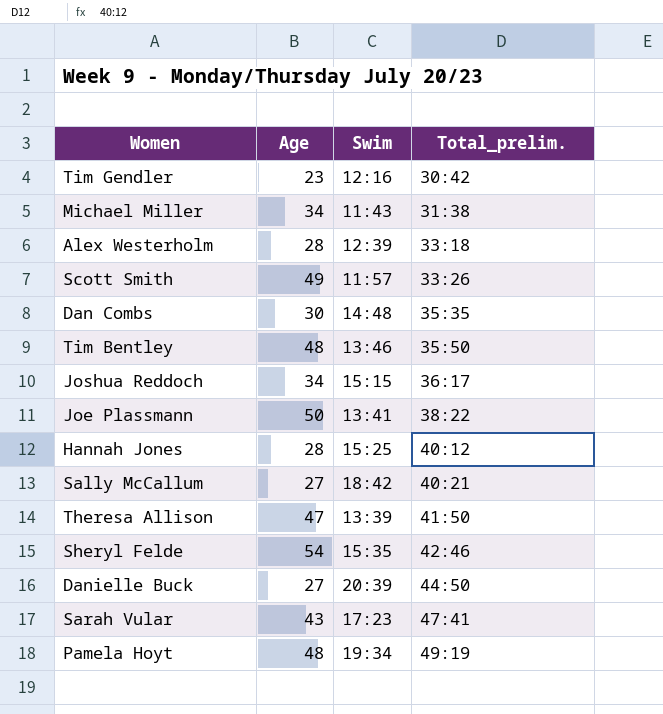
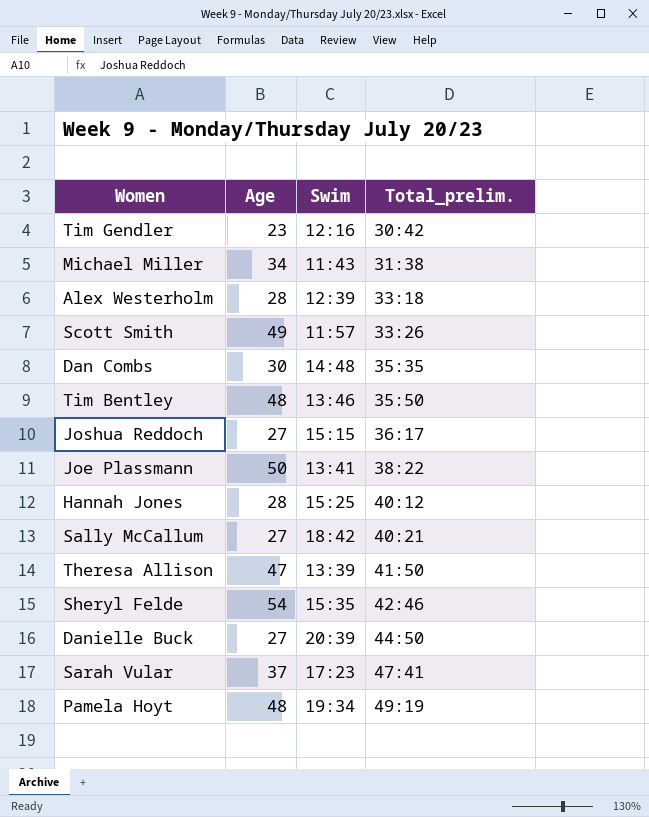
Joshua Reddoch | Age: 34 -> 27
Sarah Vular | Age: 43 -> 37

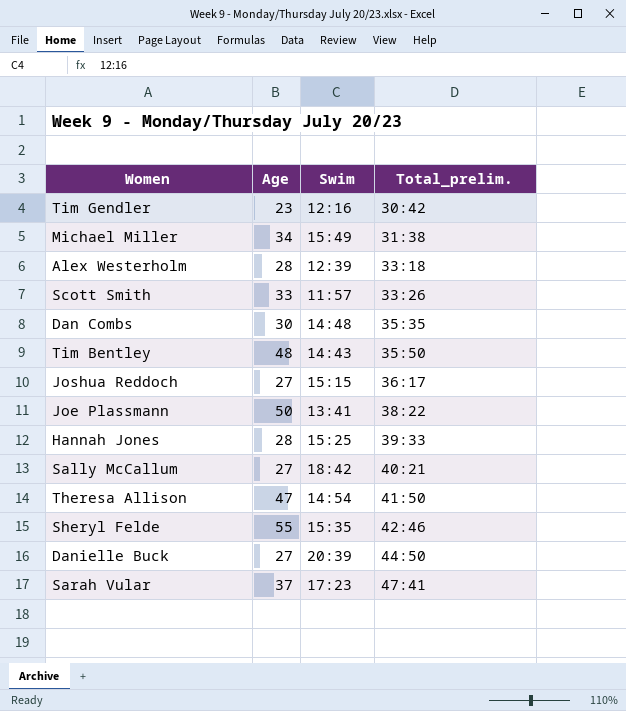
row Pamela Hoyt: 48 | 19:34 | 49:19 -> none
Michael Miller | Swim: 11:43 -> 15:49
Scott Smith | Age: 49 -> 33
Tim Bentley | Swim: 13:46 -> 14:43
Hannah Jones | Total_prelim.: 40:12 -> 39:33
Theresa Allison | Swim: 13:39 -> 14:54
Sheryl Felde | Age: 54 -> 55

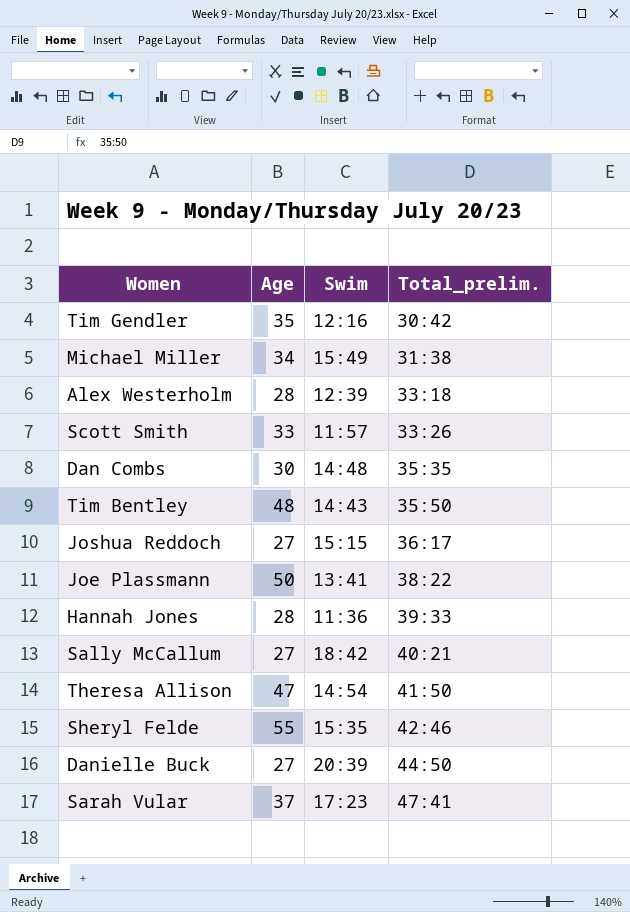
Tim Gendler | Age: 23 -> 35
Hannah Jones | Swim: 15:25 -> 11:36

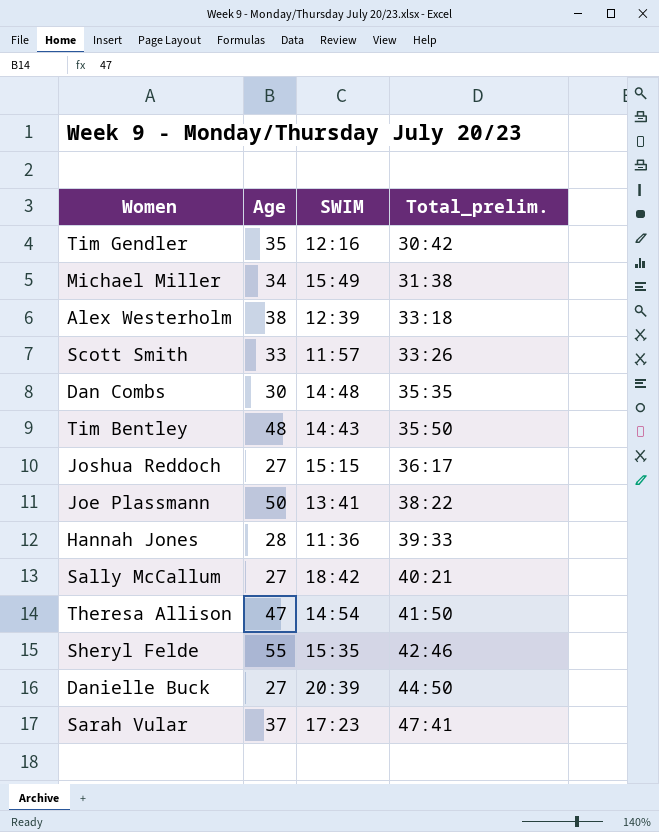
column name: Swim -> SWIM
Alex Westerholm | Age: 28 -> 38

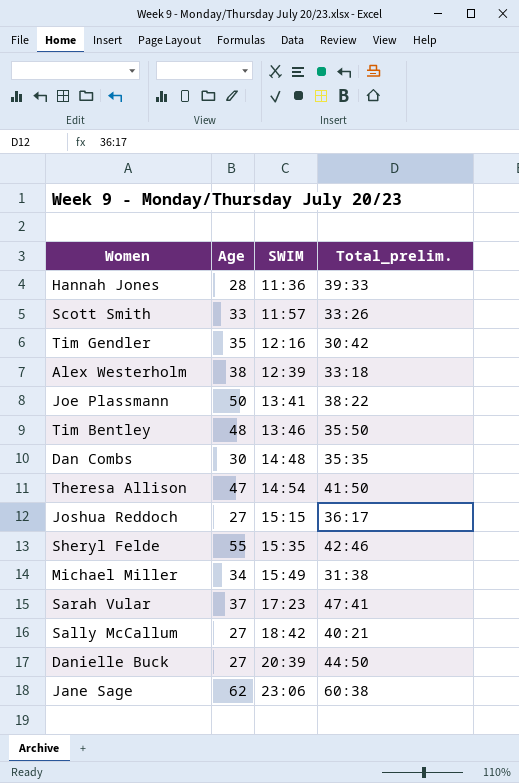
row order: Total_prelim. ascending -> SWIM ascending
Tim Bentley | SWIM: 14:43 -> 13:46
row Jane Sage: none -> 62 | 23:06 | 60:38

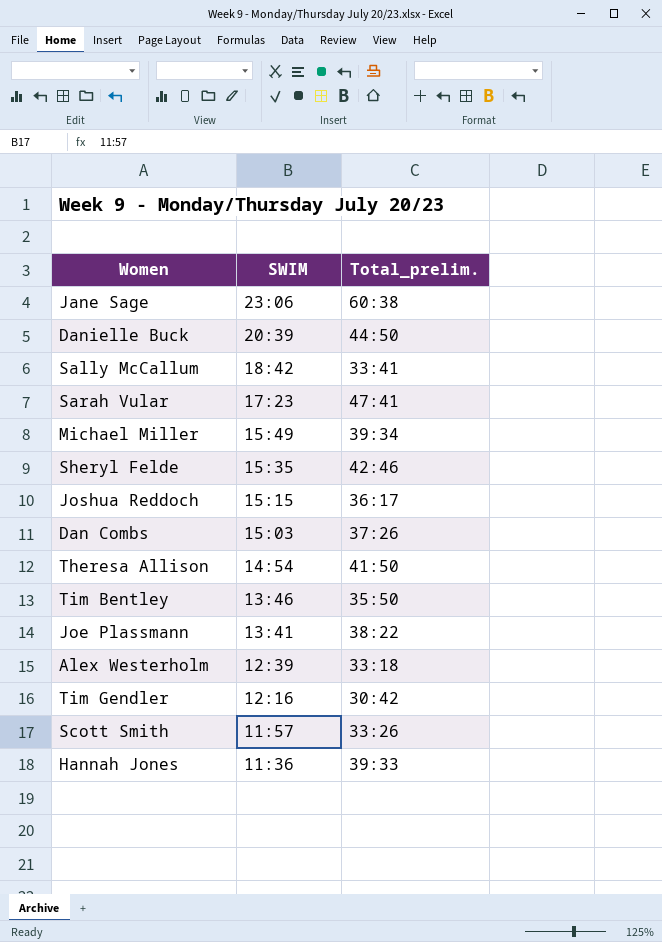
row order: SWIM ascending -> SWIM descending
column Age | position: 2 -> none
Sally McCallum | Total_prelim.: 40:21 -> 33:41
Michael Miller | Total_prelim.: 31:38 -> 39:34
Dan Combs | SWIM: 14:48 -> 15:03
Dan Combs | Total_prelim.: 35:35 -> 37:26

